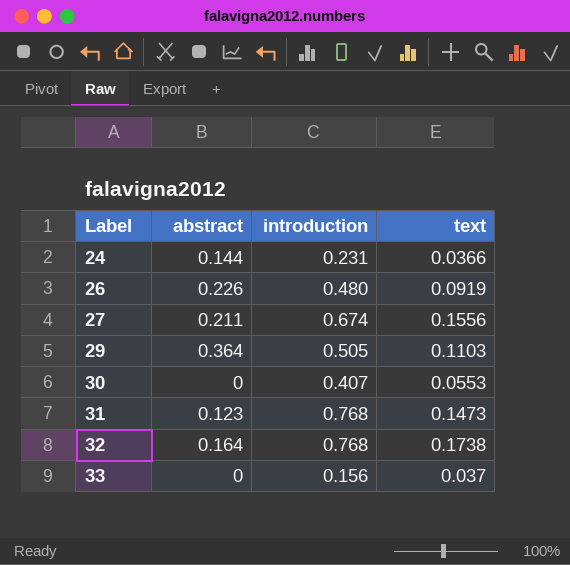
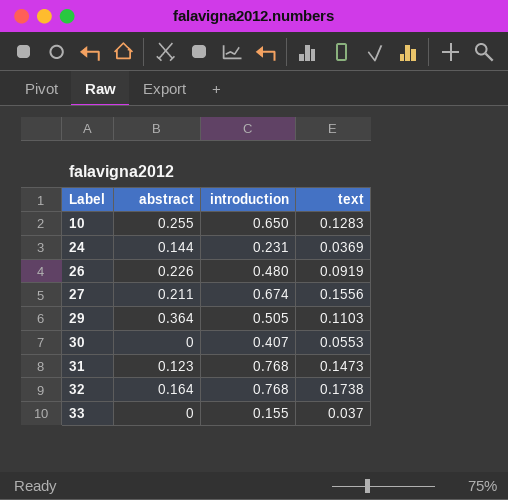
row 10: none -> 0.255 | 0.650 | 0.1283
24 | text: 0.0366 -> 0.0369
33 | introduction: 0.156 -> 0.155

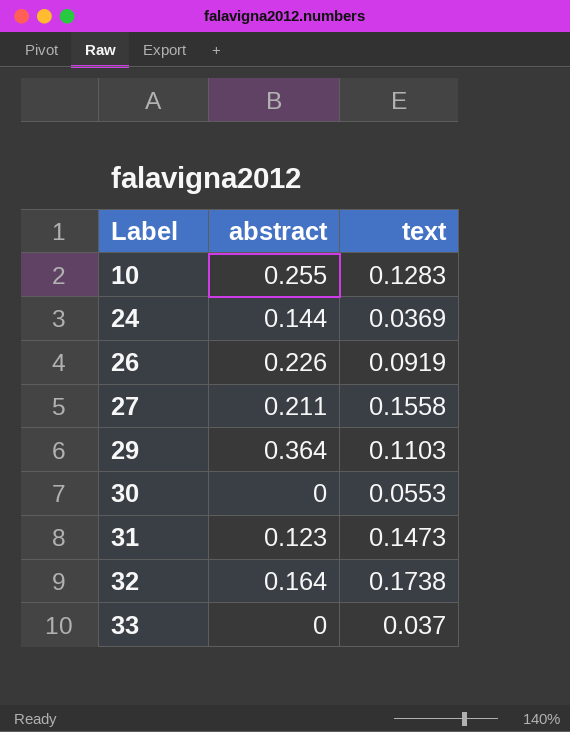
column introduction | position: 3 -> none
27 | text: 0.1556 -> 0.1558

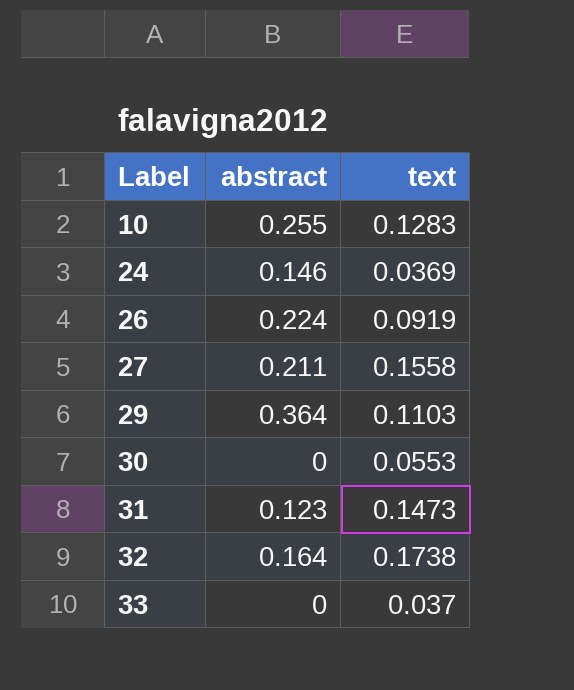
24 | abstract: 0.144 -> 0.146
26 | abstract: 0.226 -> 0.224

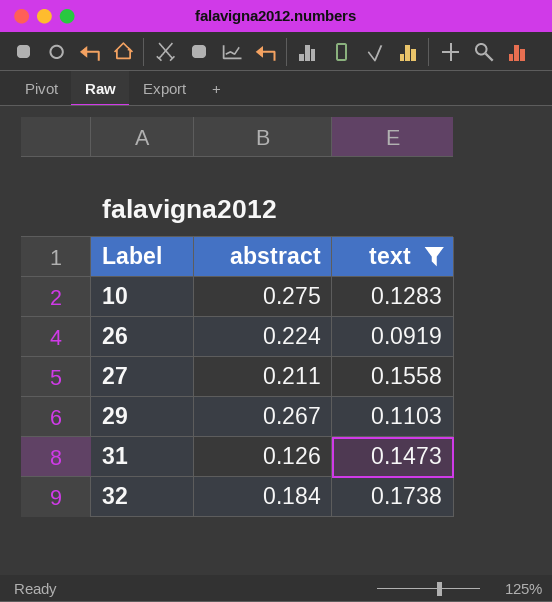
filter: none -> text >= 0.0919
10 | abstract: 0.255 -> 0.275
29 | abstract: 0.364 -> 0.267
31 | abstract: 0.123 -> 0.126
32 | abstract: 0.164 -> 0.184

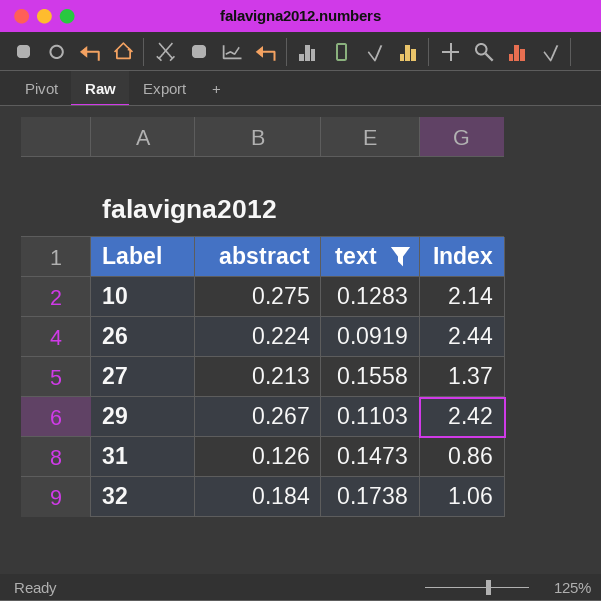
column Index | formula: none -> [abstract] / [text]
27 | abstract: 0.211 -> 0.213

